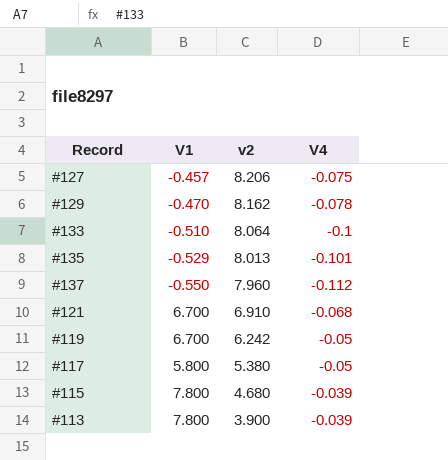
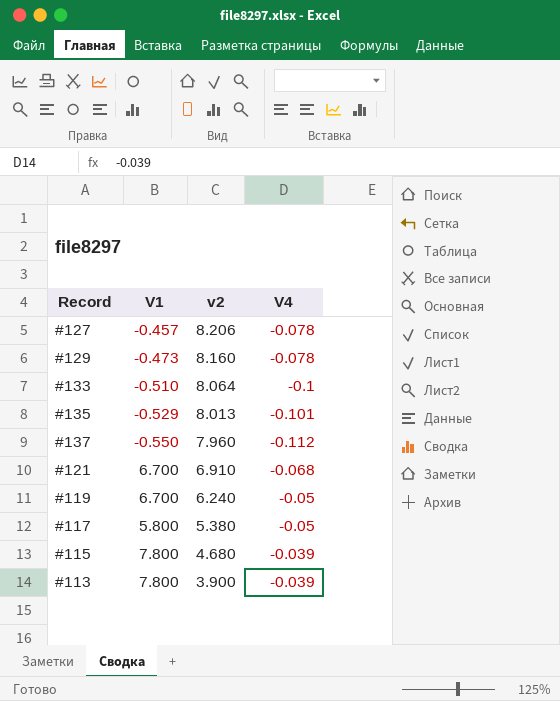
#127 | V4: -0.075 -> -0.078
#129 | V1: -0.470 -> -0.473
#129 | v2: 8.162 -> 8.160
#119 | v2: 6.242 -> 6.240

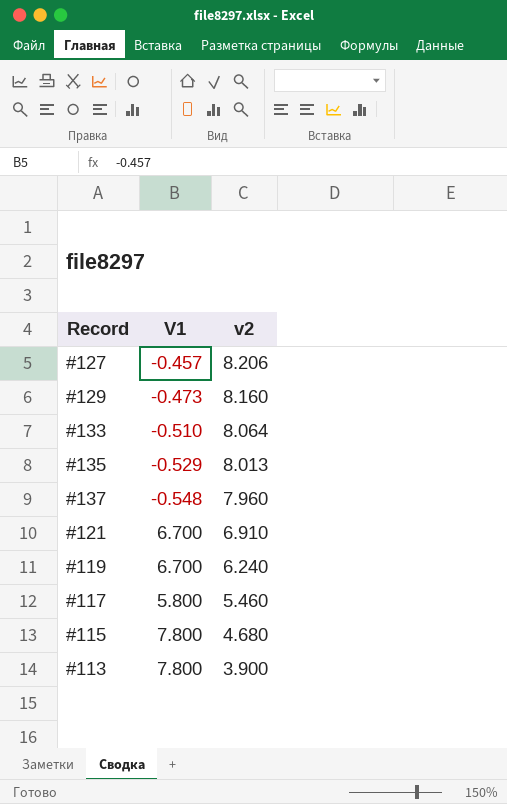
column V4 | position: 4 -> none
#137 | V1: -0.550 -> -0.548
#117 | v2: 5.380 -> 5.460

